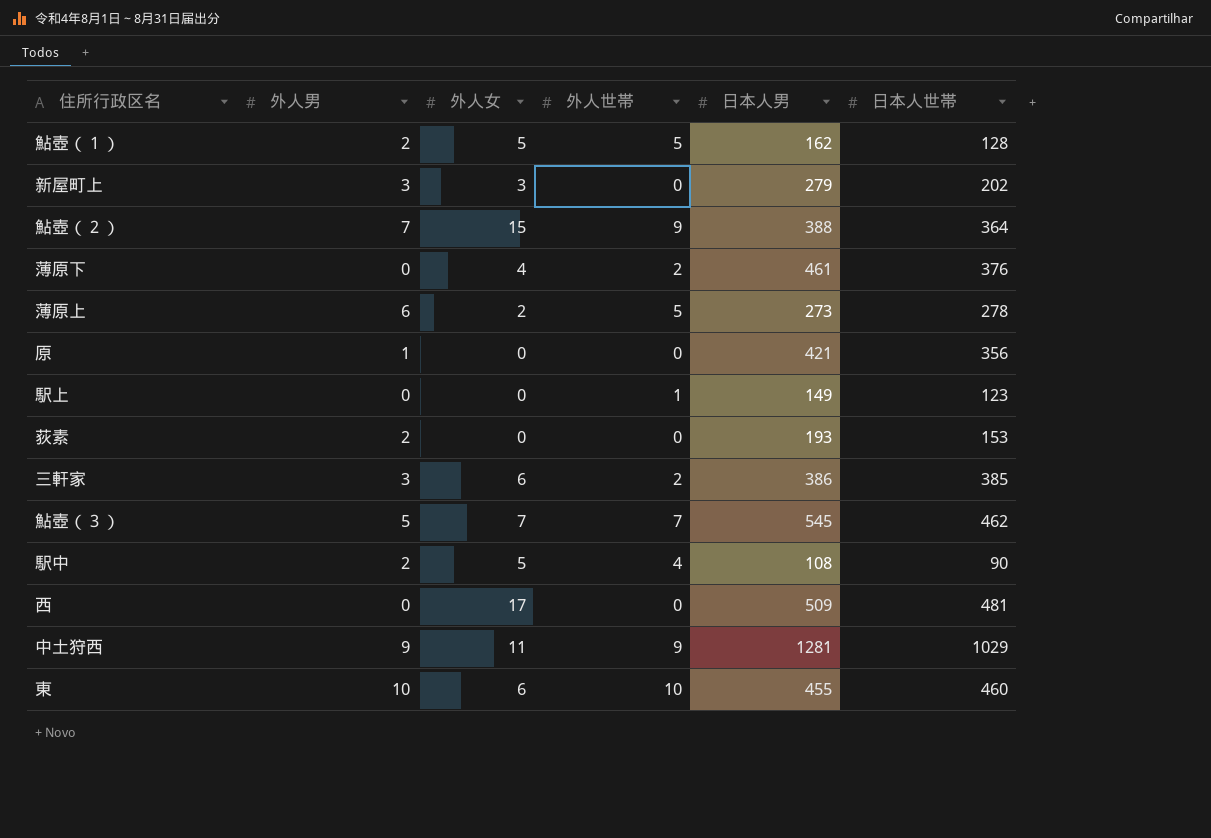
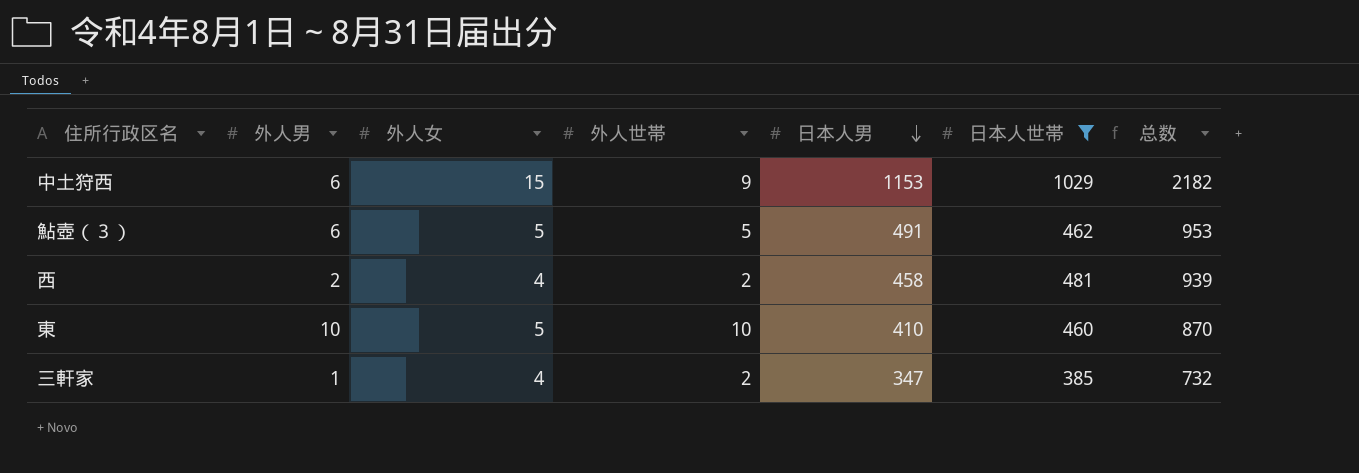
filter: none -> 日本人世帯 >= 385
row order: none -> 日本人男 descending
column 总数 | formula: none -> [日本人男] + [日本人世帯]
中土狩西 | 外人男: 9 -> 6
中土狩西 | 外人女: 11 -> 15
中土狩西 | 日本人男: 1281 -> 1153
鮎壺（３） | 外人男: 5 -> 6
鮎壺（３） | 外人女: 7 -> 5
鮎壺（３） | 外人世帯: 7 -> 5
鮎壺（３） | 日本人男: 545 -> 491
西 | 外人男: 0 -> 2
西 | 外人女: 17 -> 4
西 | 外人世帯: 0 -> 2
西 | 日本人男: 509 -> 458
東 | 外人女: 6 -> 5
東 | 日本人男: 455 -> 410
三軒家 | 外人男: 3 -> 1
三軒家 | 外人女: 6 -> 4
三軒家 | 日本人男: 386 -> 347

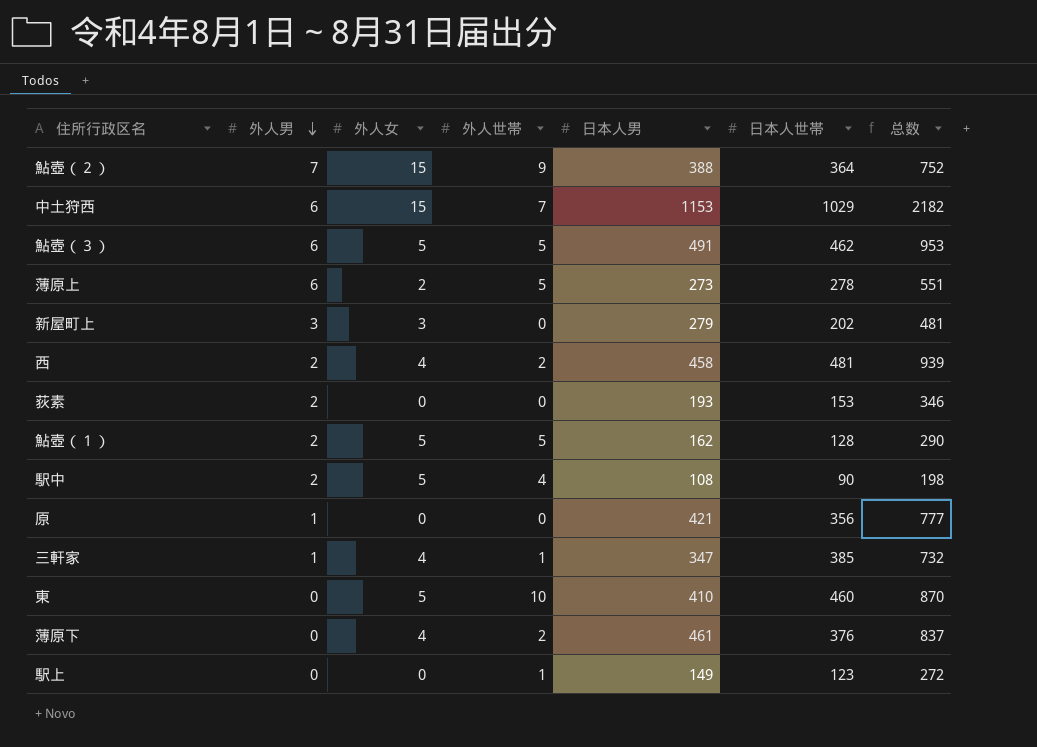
filter: 日本人世帯 >= 385 -> none
row order: 日本人男 descending -> 外人男 descending
中土狩西 | 外人世帯: 9 -> 7
三軒家 | 外人世帯: 2 -> 1
東 | 外人男: 10 -> 0

